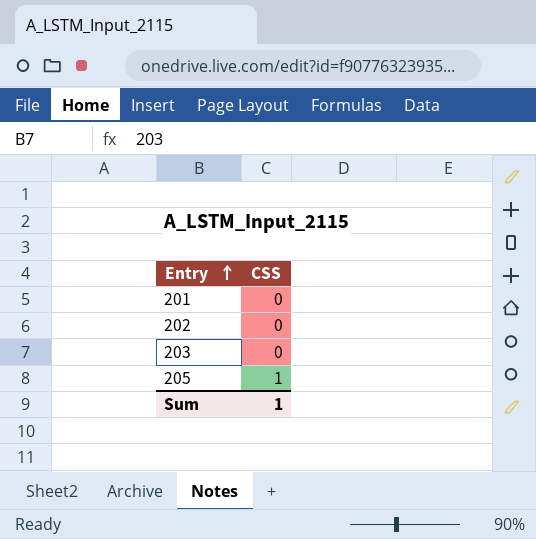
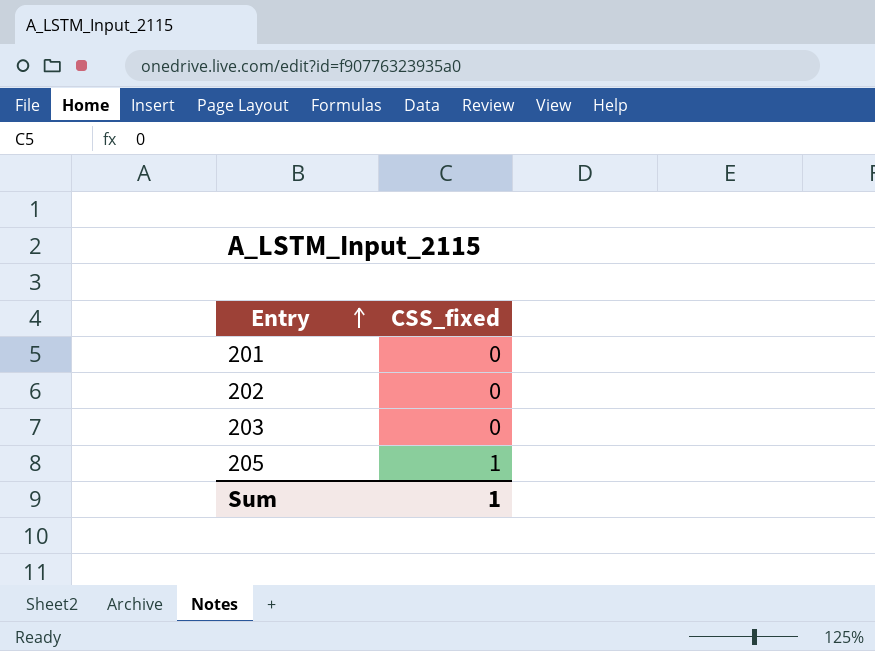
column name: CSS -> CSS_fixed

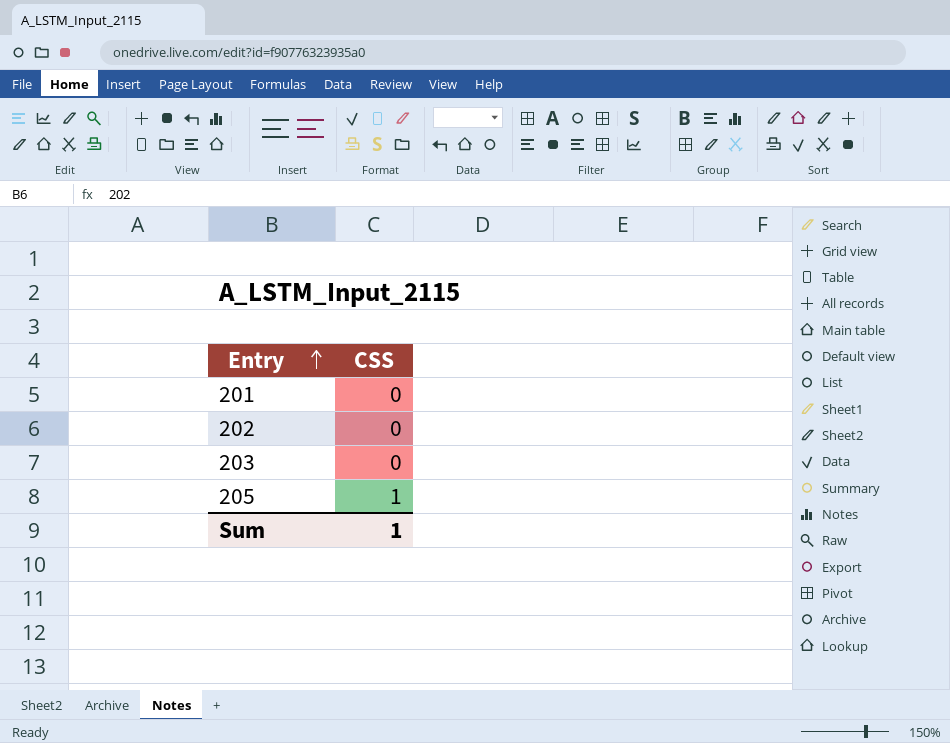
column name: CSS_fixed -> CSS

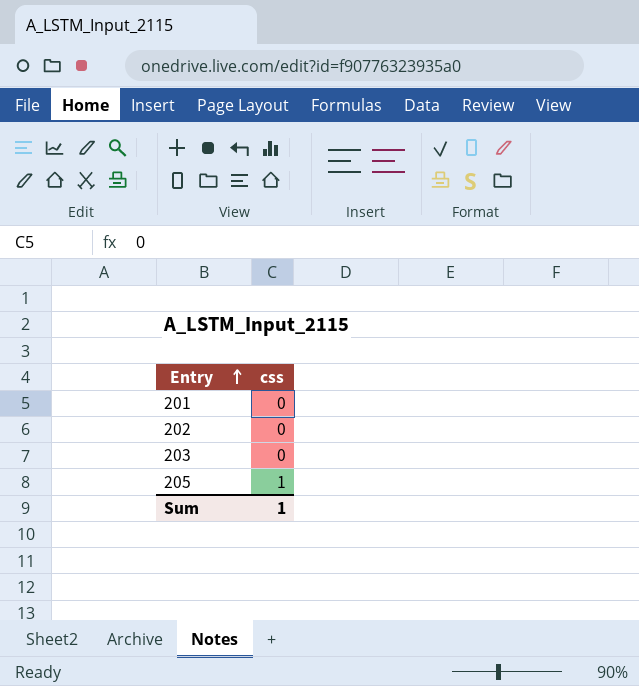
column name: CSS -> css

